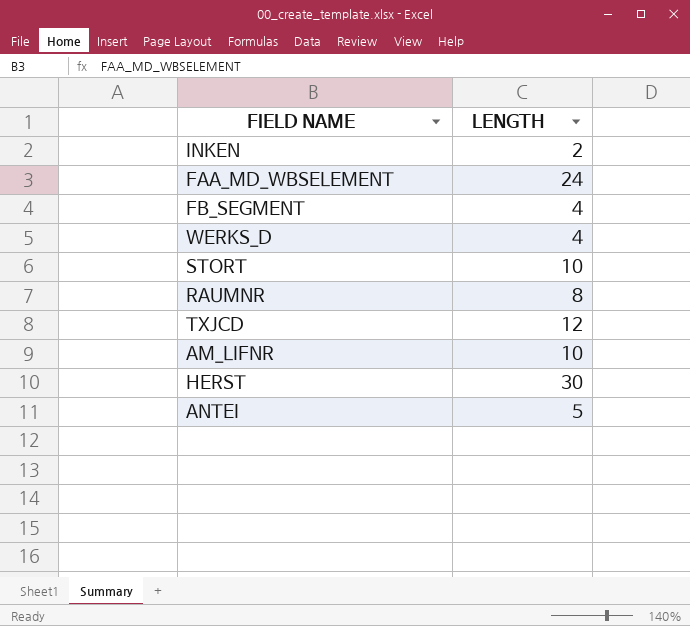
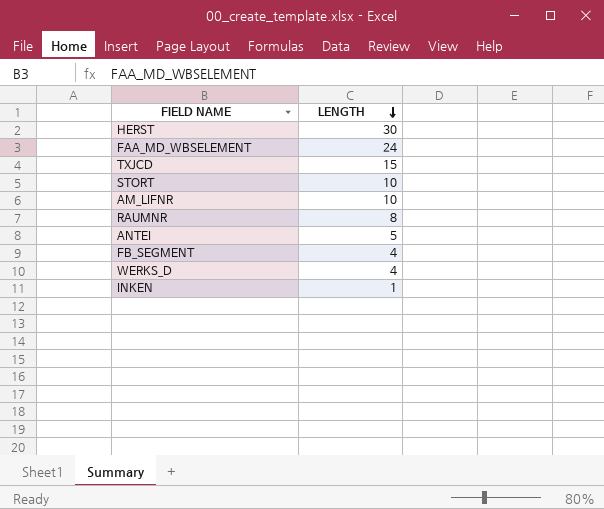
row order: none -> LENGTH descending
TXJCD | LENGTH: 12 -> 15
INKEN | LENGTH: 2 -> 1

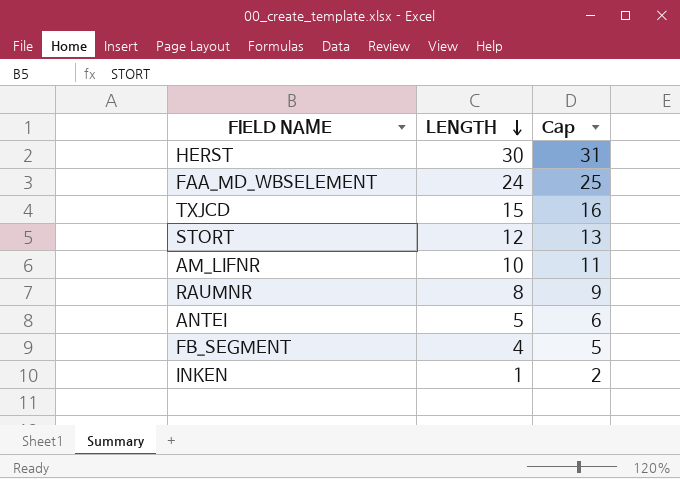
column Cap | formula: none -> [LENGTH] + 1
row WERKS_D: 4 -> none
STORT | LENGTH: 10 -> 12

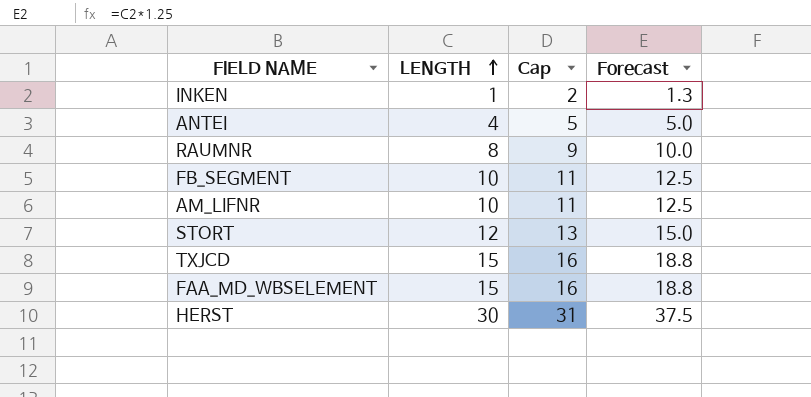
row order: LENGTH descending -> LENGTH ascending
column Forecast | formula: none -> [LENGTH] * 1.25
ANTEI | LENGTH: 5 -> 4
ANTEI | Cap: 6 -> 5
FB_SEGMENT | LENGTH: 4 -> 10
FB_SEGMENT | Cap: 5 -> 11
FAA_MD_WBSELEMENT | LENGTH: 24 -> 15
FAA_MD_WBSELEMENT | Cap: 25 -> 16

